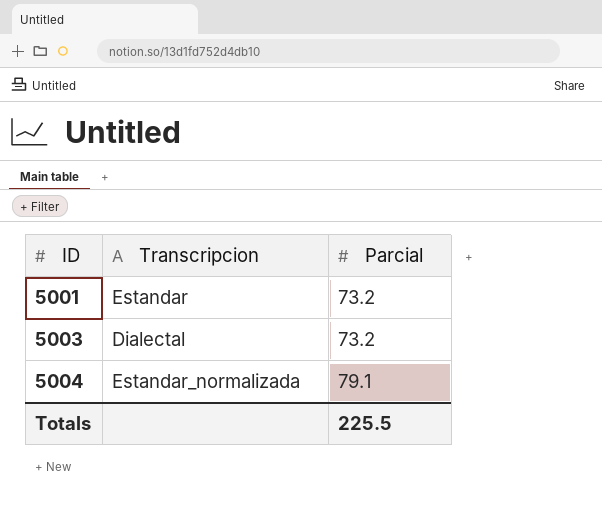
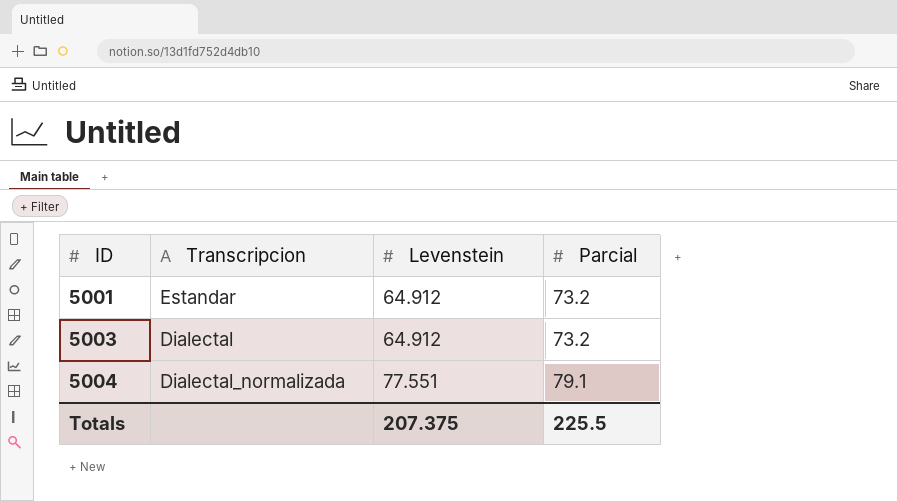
column Levenstein | position: none -> 3
5004 | Transcripcion: Estandar_normalizada -> Dialectal_normalizada

